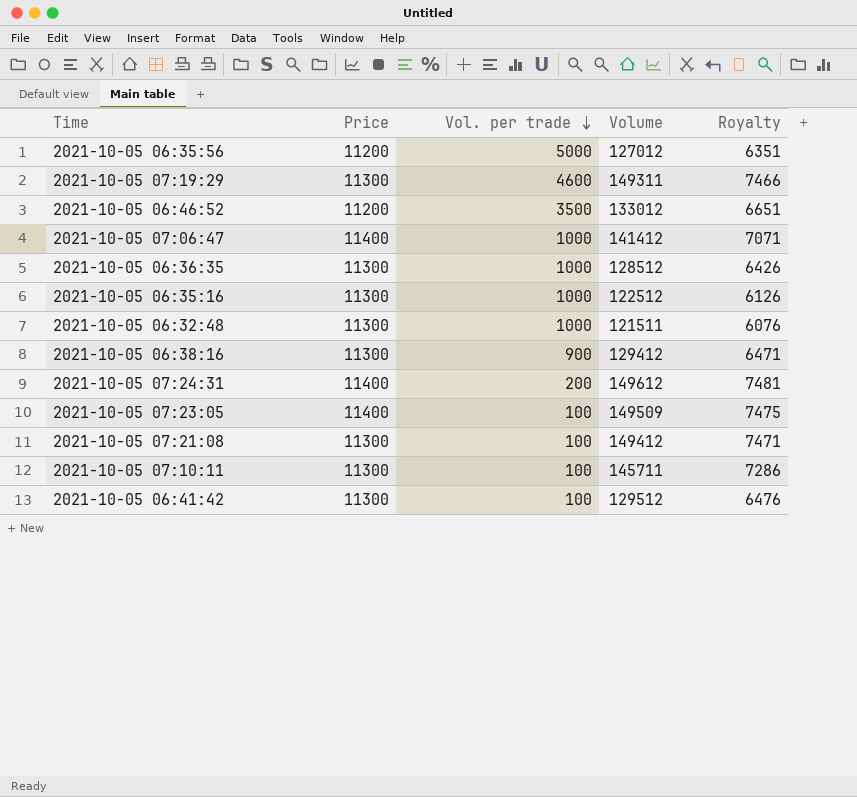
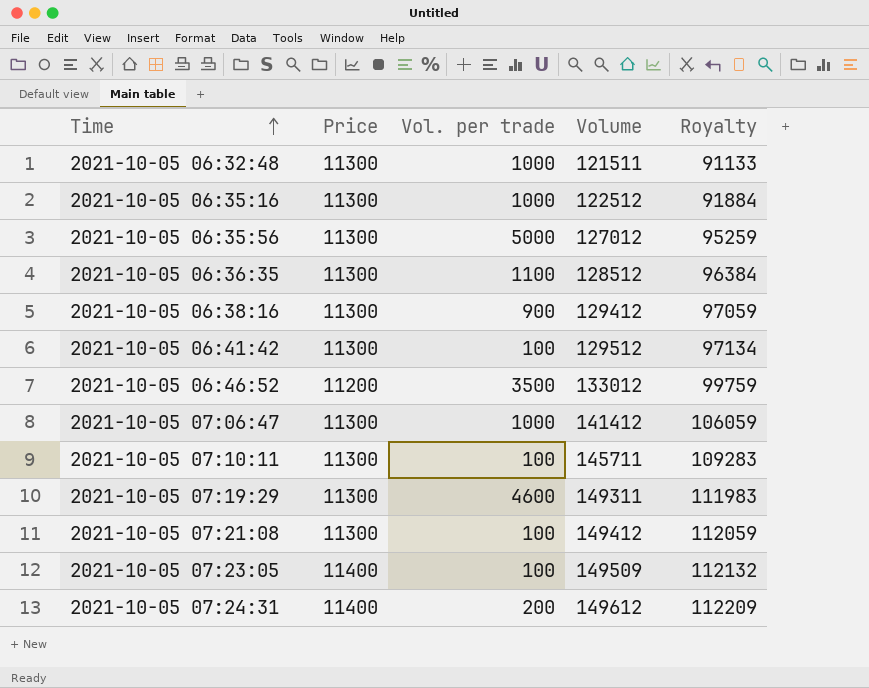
row order: Vol. per trade descending -> Time ascending
column Royalty | formula: [Volume] * 0.05 -> [Volume] * 0.75
2021-10-05 06:35:56 | Price: 11200 -> 11300
2021-10-05 06:36:35 | Vol. per trade: 1000 -> 1100
2021-10-05 07:06:47 | Price: 11400 -> 11300

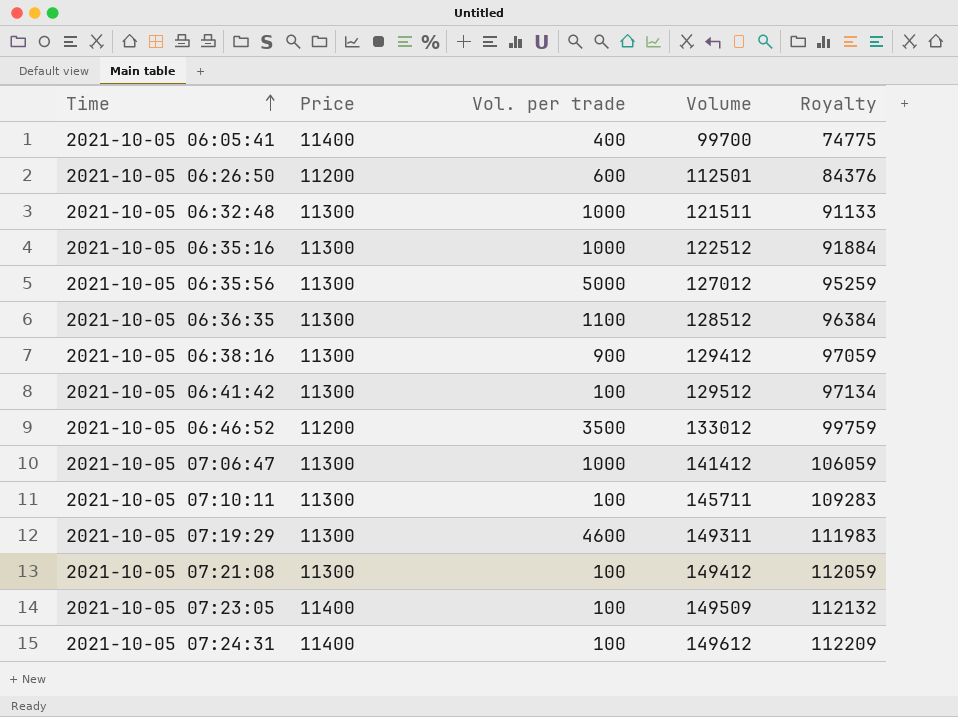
row 2021-10-05 06:05:41: none -> 11400 | 400 | 99700 | 74775
row 2021-10-05 06:26:50: none -> 11200 | 600 | 112501 | 84376
2021-10-05 07:24:31 | Vol. per trade: 200 -> 100

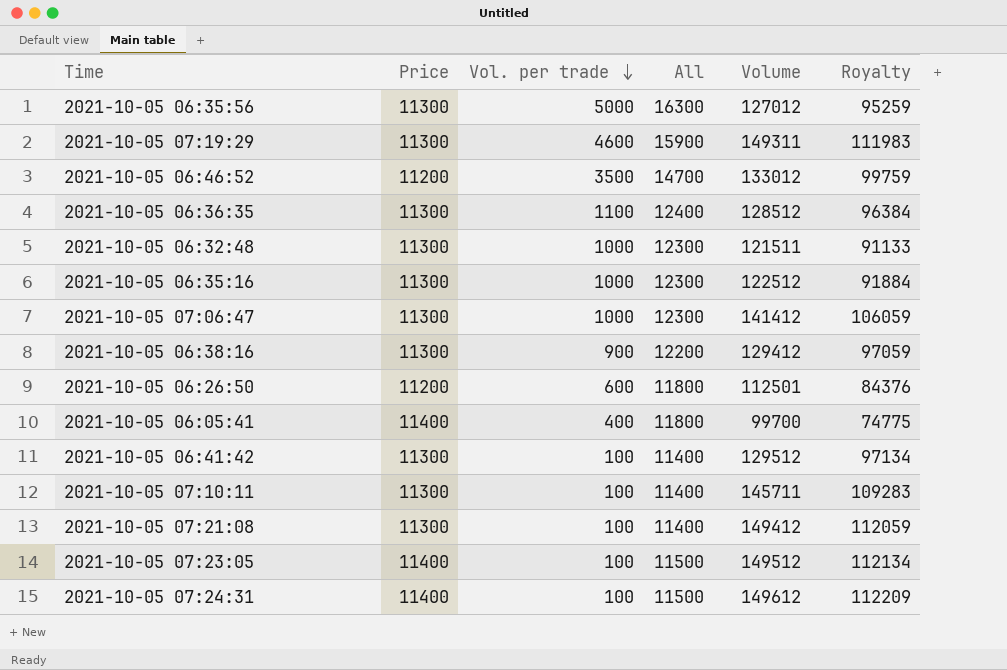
row order: Time ascending -> Vol. per trade descending
column All | formula: none -> [Price] + [Vol. per trade]
2021-10-05 07:23:05 | Volume: 149509 -> 149512
2021-10-05 07:23:05 | Royalty: 112132 -> 112134

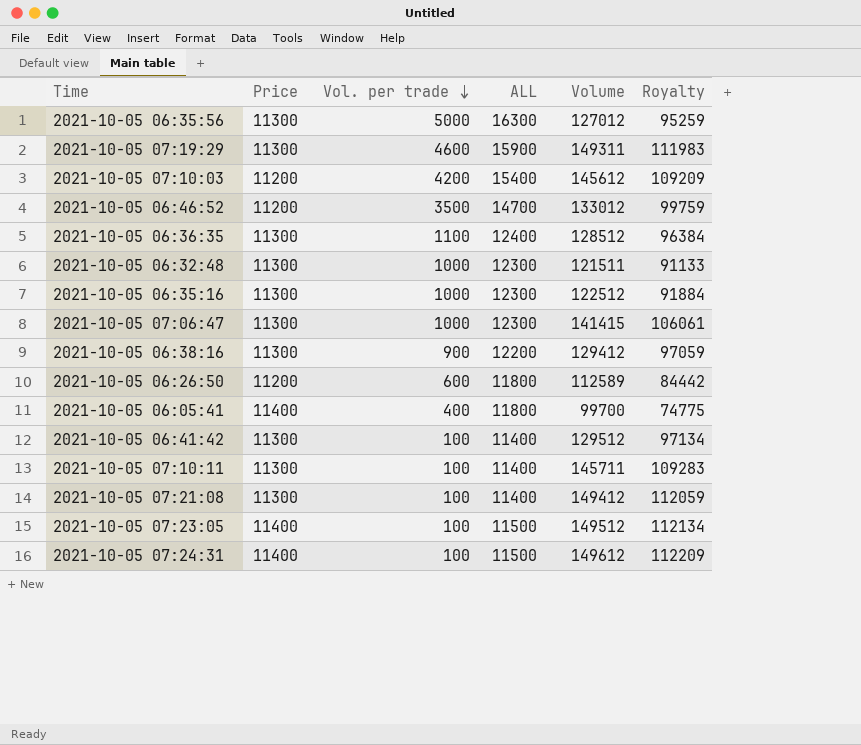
column name: All -> ALL
row 2021-10-05 07:10:03: none -> 11200 | 4200 | 15400 | 145612 | 109209
2021-10-05 07:06:47 | Volume: 141412 -> 141415
2021-10-05 07:06:47 | Royalty: 106059 -> 106061
2021-10-05 06:26:50 | Volume: 112501 -> 112589
2021-10-05 06:26:50 | Royalty: 84376 -> 84442

